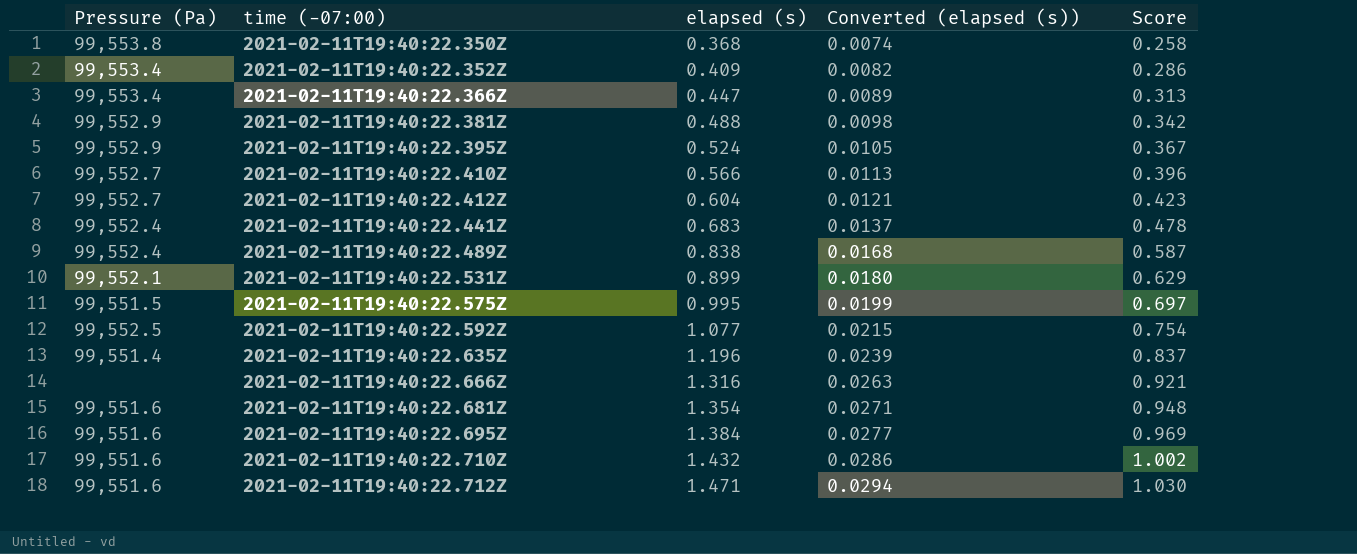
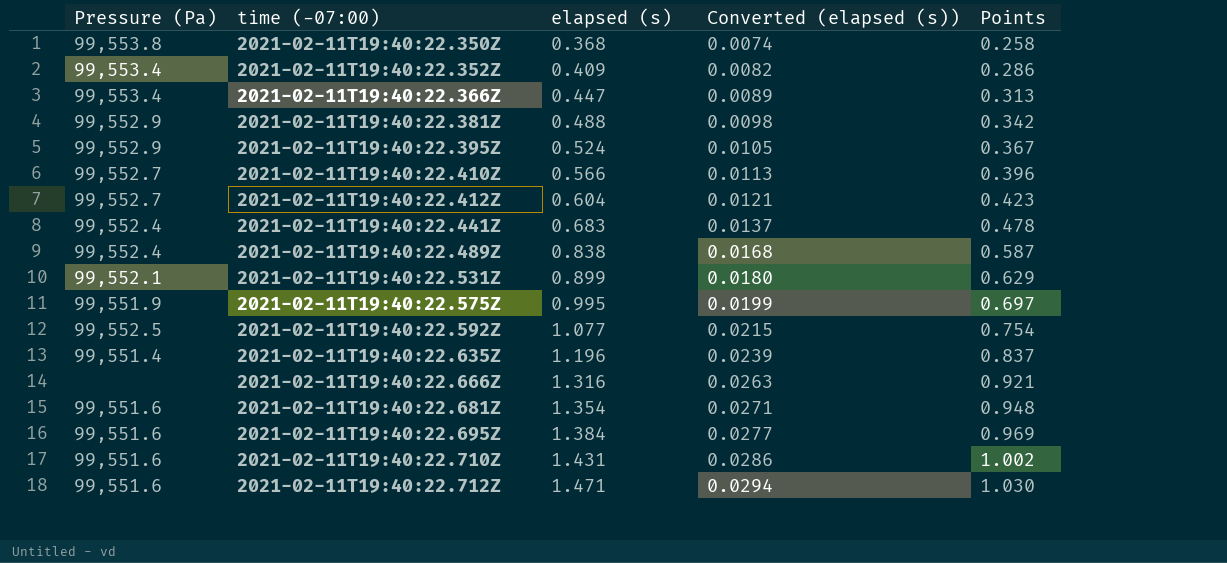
column name: Score -> Points
2021-02-11T19:40:22.575Z | Pressure (Pa): 99,551.5 -> 99,551.9
2021-02-11T19:40:22.710Z | elapsed (s): 1.432 -> 1.431

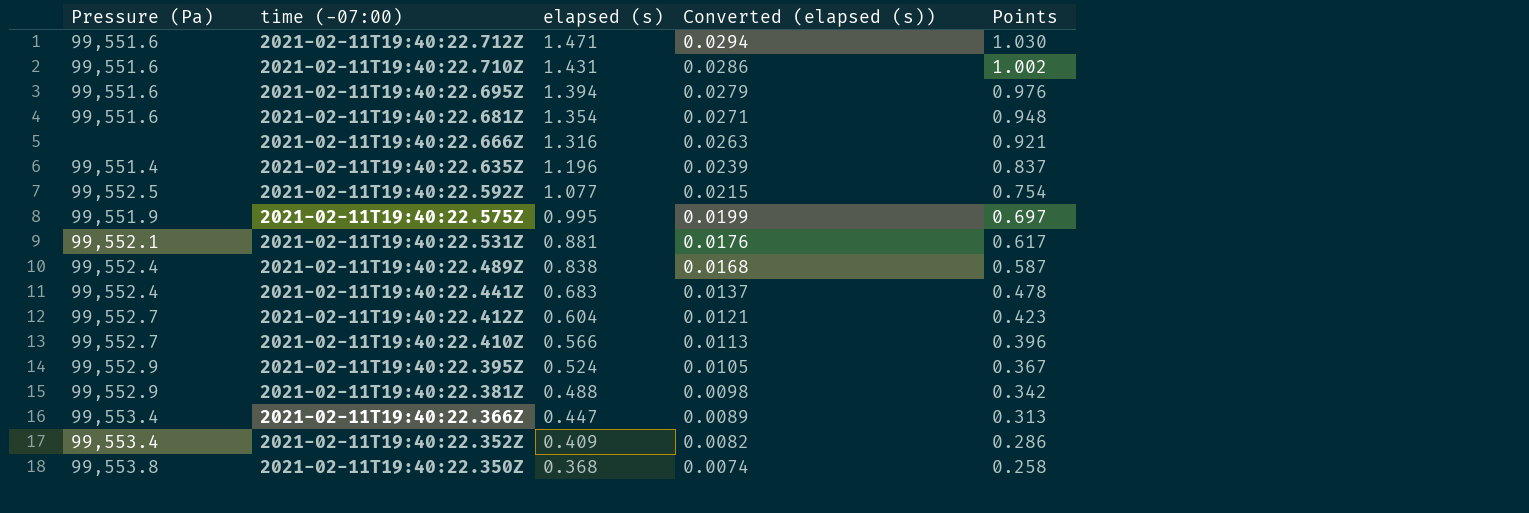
row order: time (-07:00) ascending -> time (-07:00) descending
2021-02-11T19:40:22.695Z | elapsed (s): 1.384 -> 1.394
2021-02-11T19:40:22.695Z | Converted (elapsed (s)): 0.0277 -> 0.0279
2021-02-11T19:40:22.695Z | Points: 0.969 -> 0.976
2021-02-11T19:40:22.531Z | elapsed (s): 0.899 -> 0.881
2021-02-11T19:40:22.531Z | Converted (elapsed (s)): 0.0180 -> 0.0176
2021-02-11T19:40:22.531Z | Points: 0.629 -> 0.617

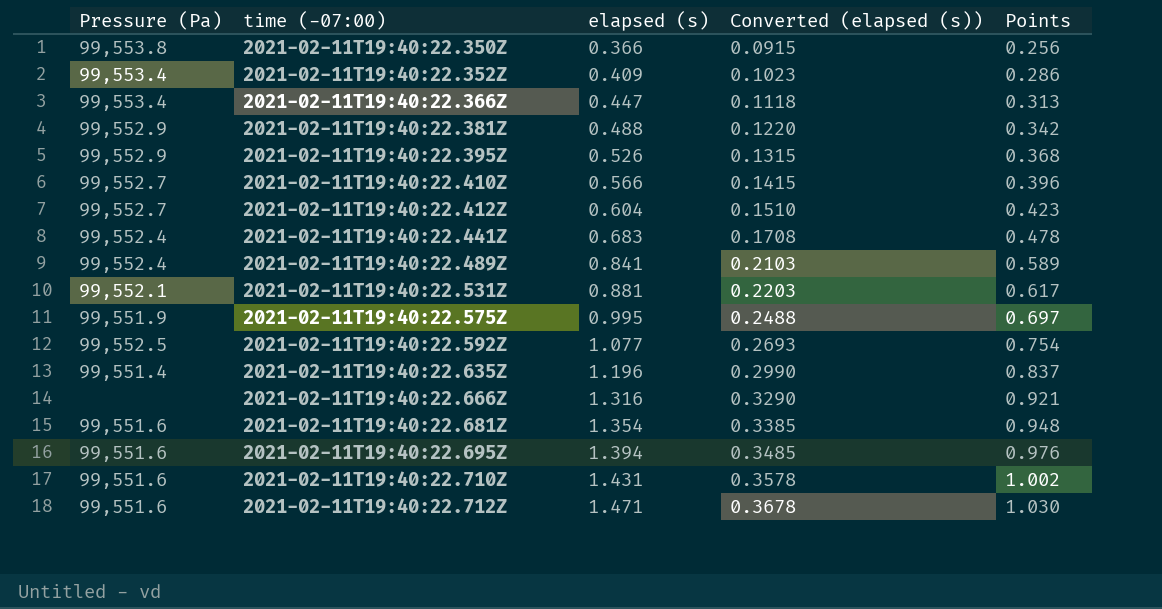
row order: time (-07:00) descending -> time (-07:00) ascending
column Converted (elapsed (s)) | formula: [elapsed (s)] * 0.02 -> [elapsed (s)] * 0.25
2021-02-11T19:40:22.350Z | elapsed (s): 0.368 -> 0.366
2021-02-11T19:40:22.350Z | Points: 0.258 -> 0.256
2021-02-11T19:40:22.395Z | elapsed (s): 0.524 -> 0.526
2021-02-11T19:40:22.395Z | Points: 0.367 -> 0.368
2021-02-11T19:40:22.489Z | elapsed (s): 0.838 -> 0.841
2021-02-11T19:40:22.489Z | Points: 0.587 -> 0.589

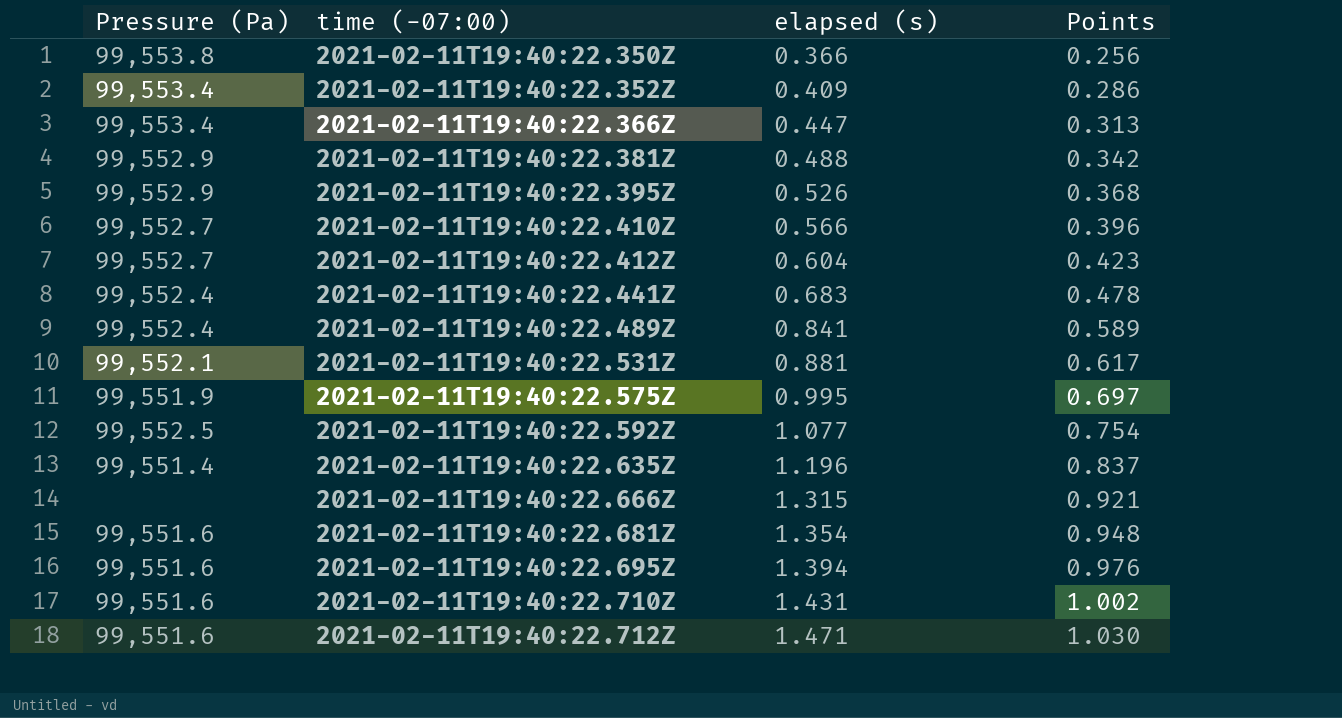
column Converted (elapsed (s)) | formula: [elapsed (s)] * 0.25 -> none
2021-02-11T19:40:22.666Z | elapsed (s): 1.316 -> 1.315

